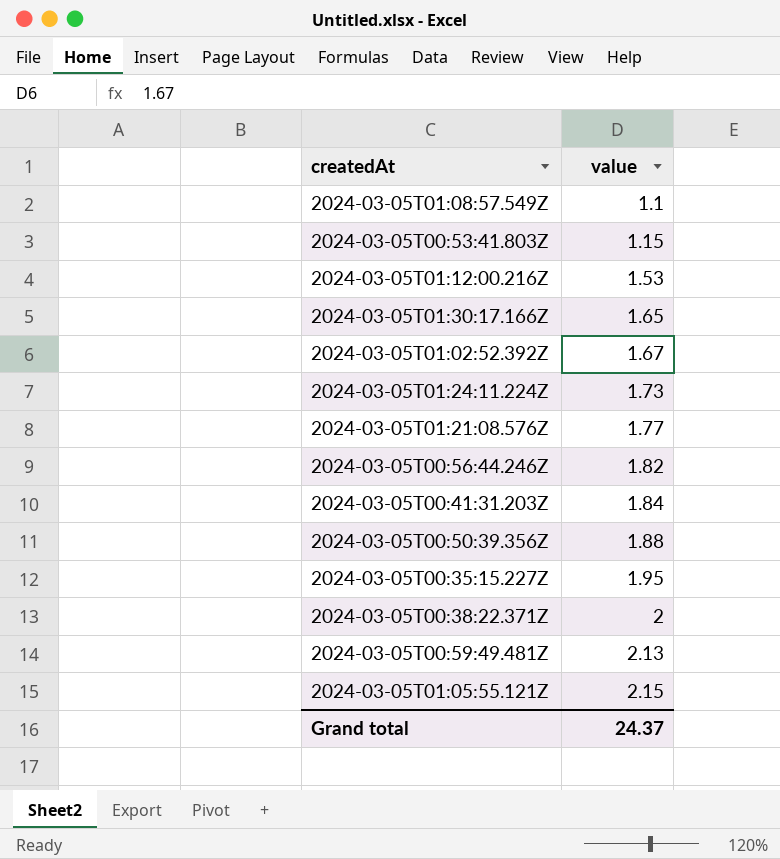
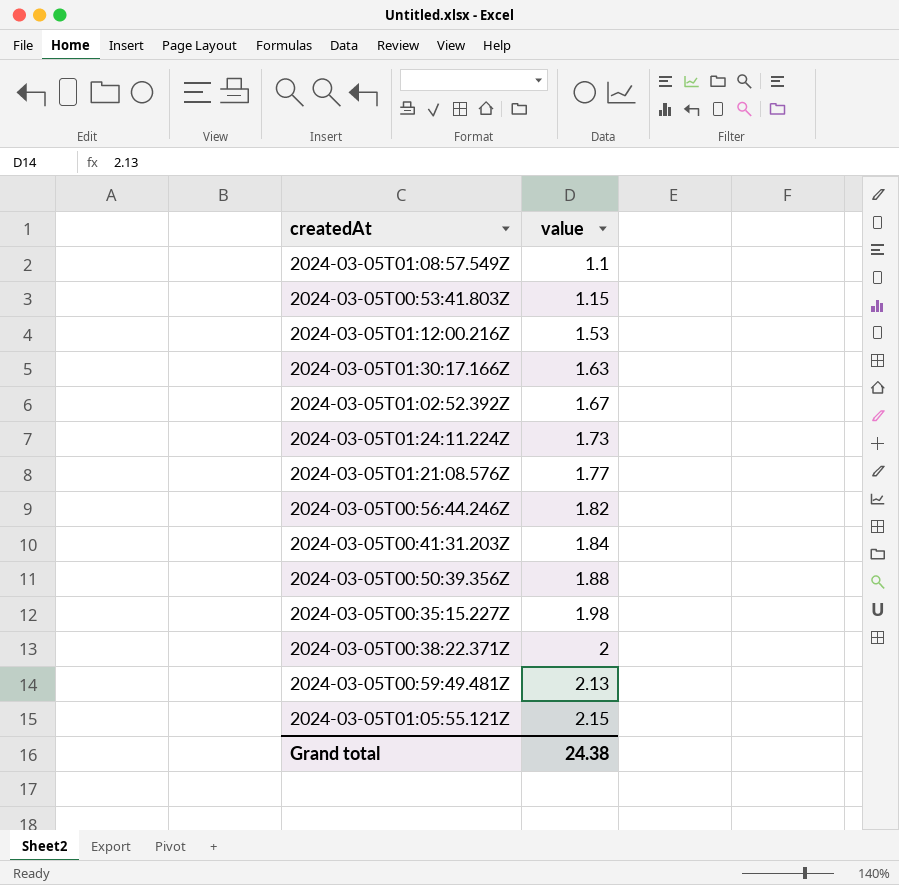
2024-03-05T01:30:17.166Z | value: 1.65 -> 1.63
2024-03-05T00:35:15.227Z | value: 1.95 -> 1.98
Grand total | value: 24.37 -> 24.38

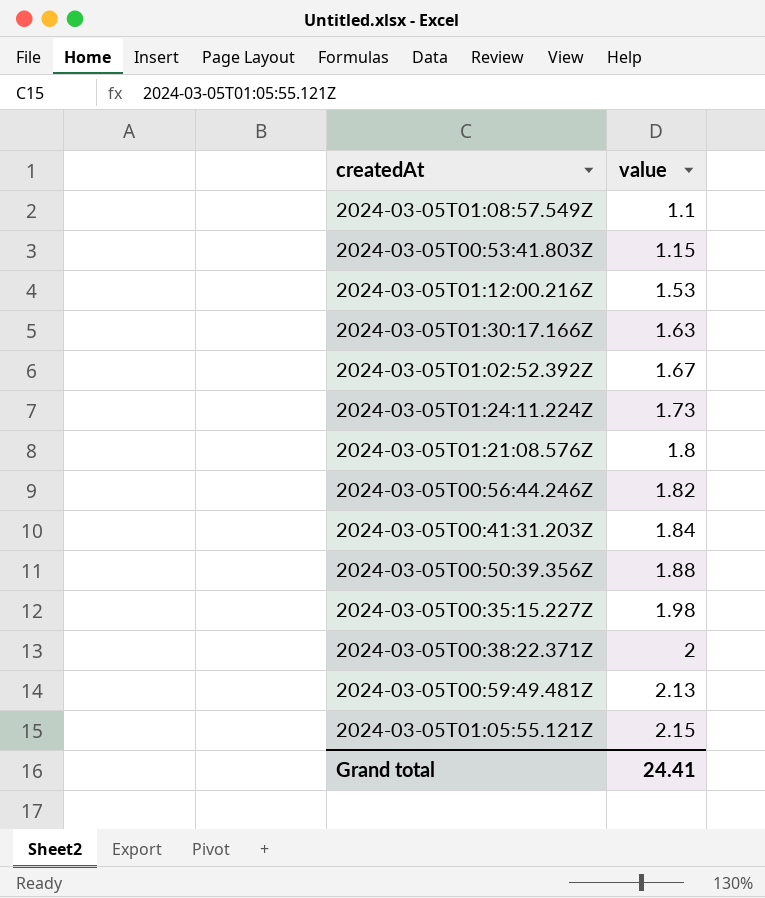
2024-03-05T01:21:08.576Z | value: 1.77 -> 1.8
Grand total | value: 24.38 -> 24.41

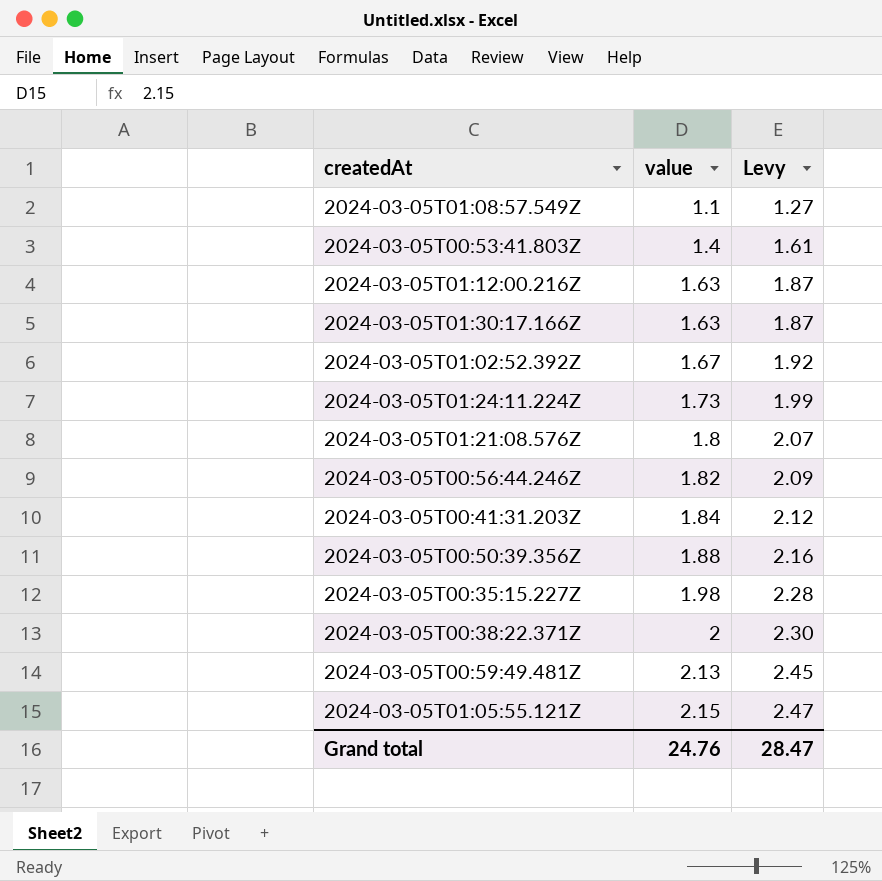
column Levy | formula: none -> [value] * 1.15
2024-03-05T00:53:41.803Z | value: 1.15 -> 1.4
2024-03-05T01:12:00.216Z | value: 1.53 -> 1.63
Grand total | value: 24.41 -> 24.76

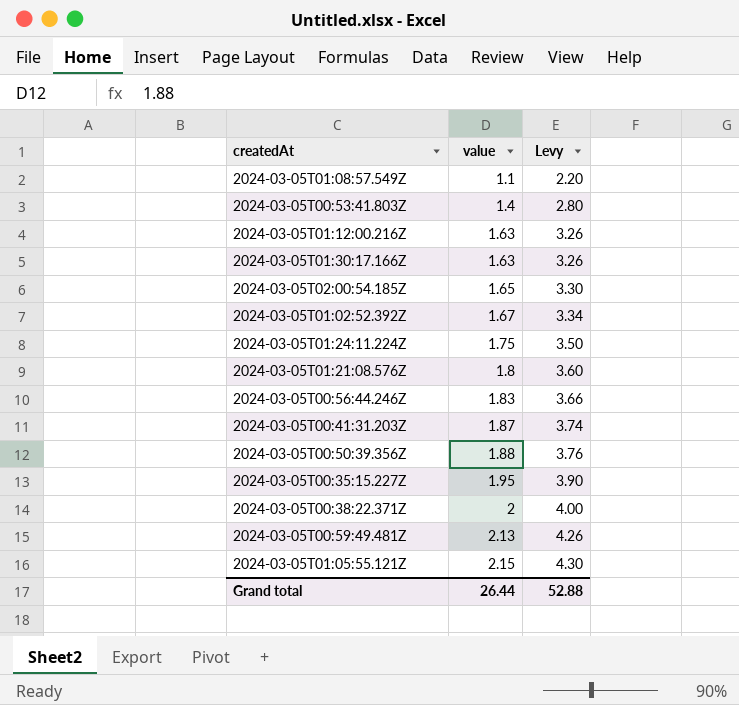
column Levy | formula: [value] * 1.15 -> [value] * 2
row 2024-03-05T02:00:54.185Z: none -> 1.65 | 3.30
2024-03-05T01:24:11.224Z | value: 1.73 -> 1.75
2024-03-05T00:56:44.246Z | value: 1.82 -> 1.83
2024-03-05T00:41:31.203Z | value: 1.84 -> 1.87
2024-03-05T00:35:15.227Z | value: 1.98 -> 1.95
Grand total | value: 24.76 -> 26.44
Grand total | Levy: 28.47 -> 52.88

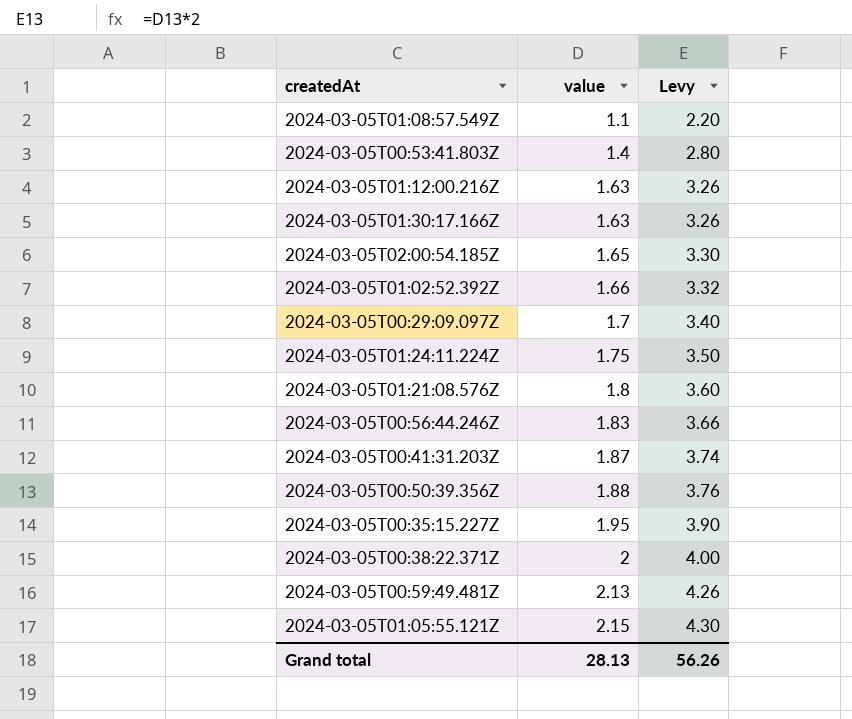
2024-03-05T01:02:52.392Z | value: 1.67 -> 1.66
2024-03-05T01:02:52.392Z | Levy: 3.34 -> 3.32
row 2024-03-05T00:29:09.097Z: none -> 1.7 | 3.40
Grand total | value: 26.44 -> 28.13
Grand total | Levy: 52.88 -> 56.26

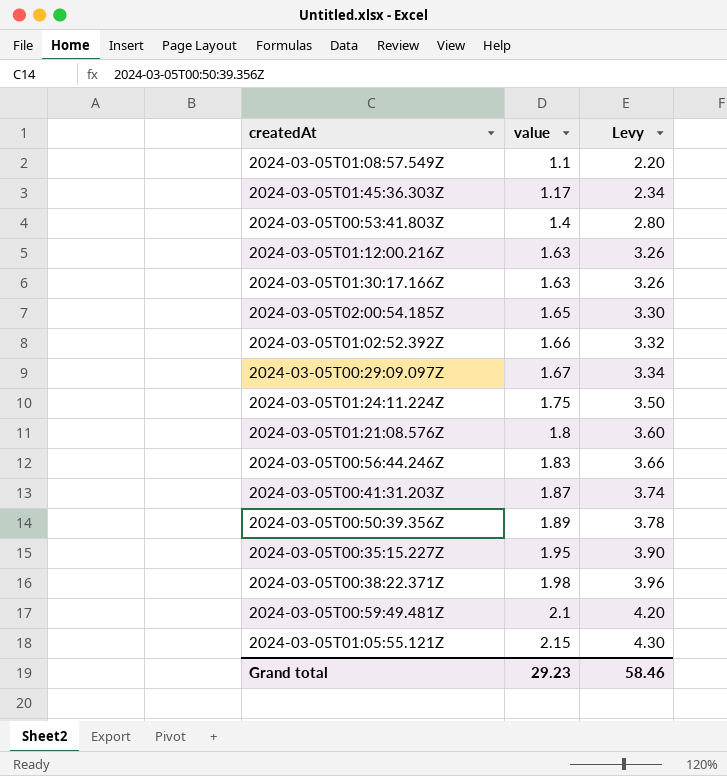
row 2024-03-05T01:45:36.303Z: none -> 1.17 | 2.34
2024-03-05T00:29:09.097Z | value: 1.7 -> 1.67
2024-03-05T00:29:09.097Z | Levy: 3.40 -> 3.34
2024-03-05T00:50:39.356Z | value: 1.88 -> 1.89
2024-03-05T00:50:39.356Z | Levy: 3.76 -> 3.78
2024-03-05T00:38:22.371Z | value: 2 -> 1.98
2024-03-05T00:38:22.371Z | Levy: 4.00 -> 3.96
2024-03-05T00:59:49.481Z | value: 2.13 -> 2.1
2024-03-05T00:59:49.481Z | Levy: 4.26 -> 4.20
Grand total | value: 28.13 -> 29.23
Grand total | Levy: 56.26 -> 58.46

